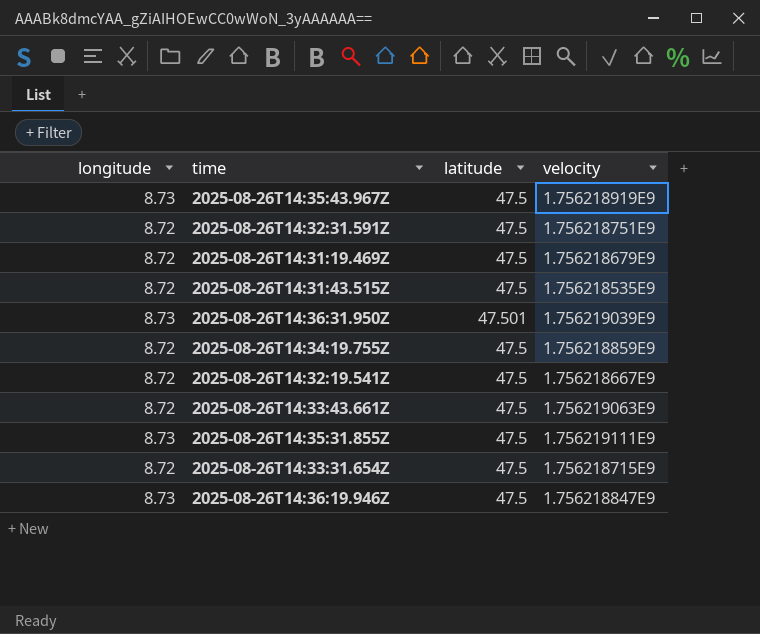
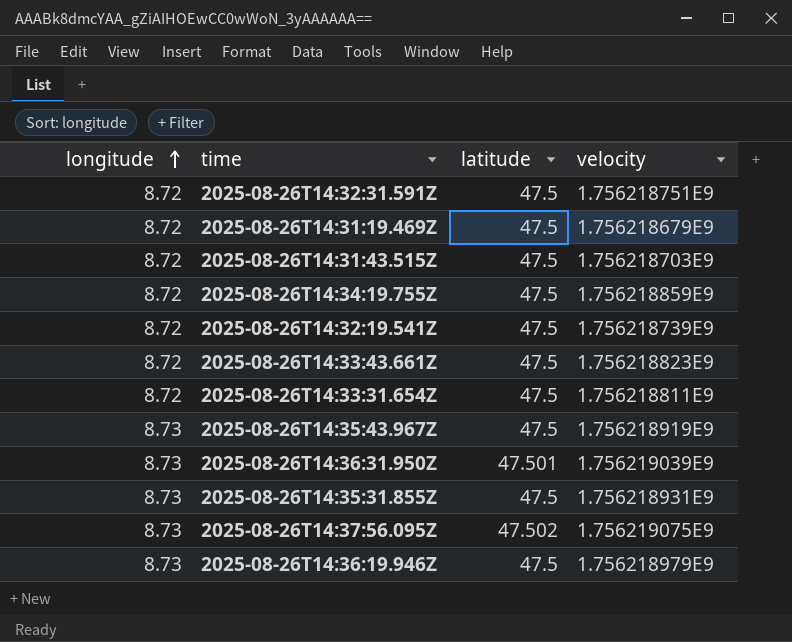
row order: none -> longitude ascending
2025-08-26T14:31:43.515Z | velocity: 1.756218535E9 -> 1.756218703E9
2025-08-26T14:32:19.541Z | velocity: 1.756218667E9 -> 1.756218739E9
2025-08-26T14:33:43.661Z | velocity: 1.756219063E9 -> 1.756218823E9
2025-08-26T14:33:31.654Z | velocity: 1.756218715E9 -> 1.756218811E9
2025-08-26T14:35:31.855Z | velocity: 1.756219111E9 -> 1.756218931E9
row 2025-08-26T14:37:56.095Z: none -> 8.73 | 47.502 | 1.756219075E9
2025-08-26T14:36:19.946Z | velocity: 1.756218847E9 -> 1.756218979E9

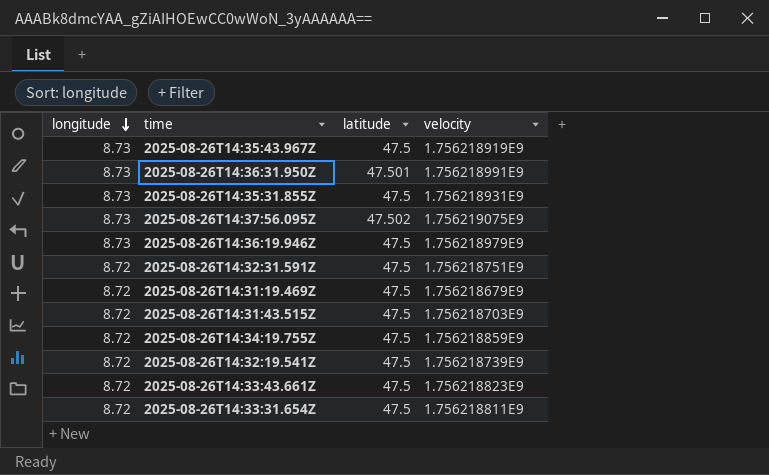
row order: longitude ascending -> longitude descending
2025-08-26T14:36:31.950Z | velocity: 1.756219039E9 -> 1.756218991E9

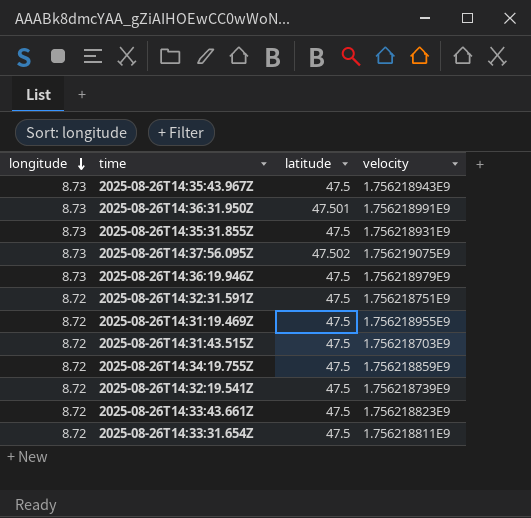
2025-08-26T14:35:43.967Z | velocity: 1.756218919E9 -> 1.756218943E9
2025-08-26T14:31:19.469Z | velocity: 1.756218679E9 -> 1.756218955E9

